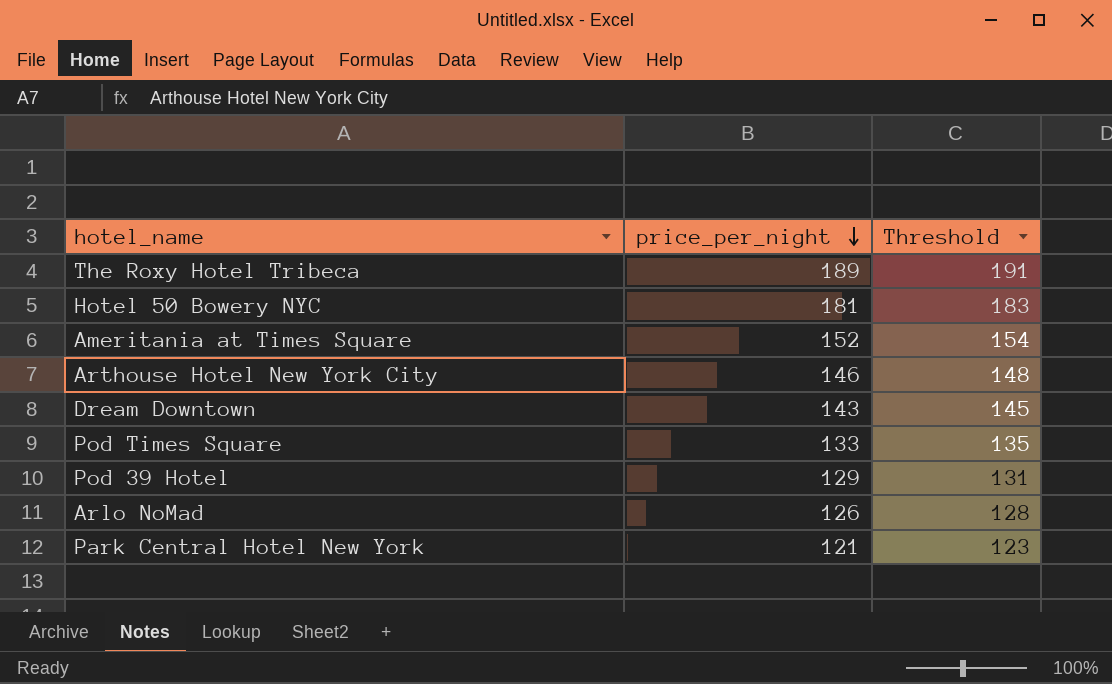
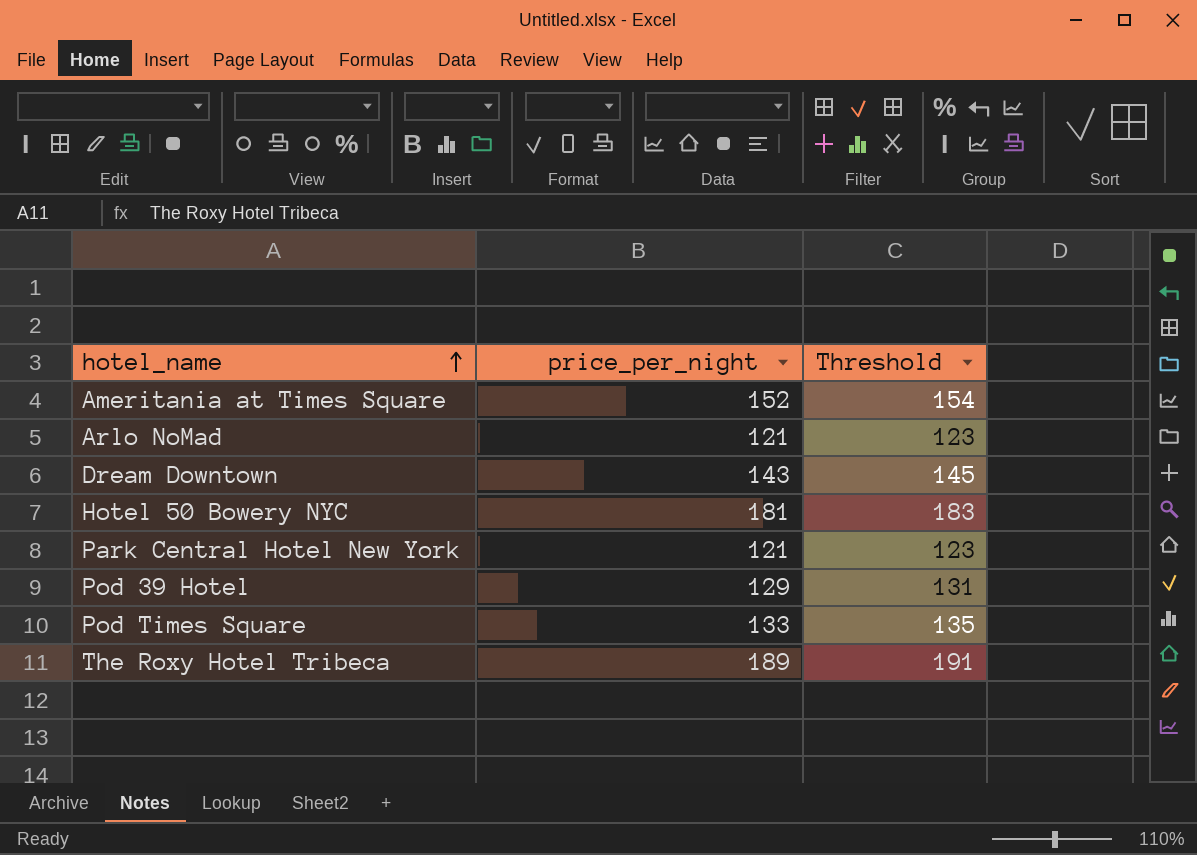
row order: price_per_night descending -> hotel_name ascending
row Arthouse Hotel New York City: 146 | 148 -> none
Arlo NoMad | price_per_night: 126 -> 121
Arlo NoMad | Threshold: 128 -> 123

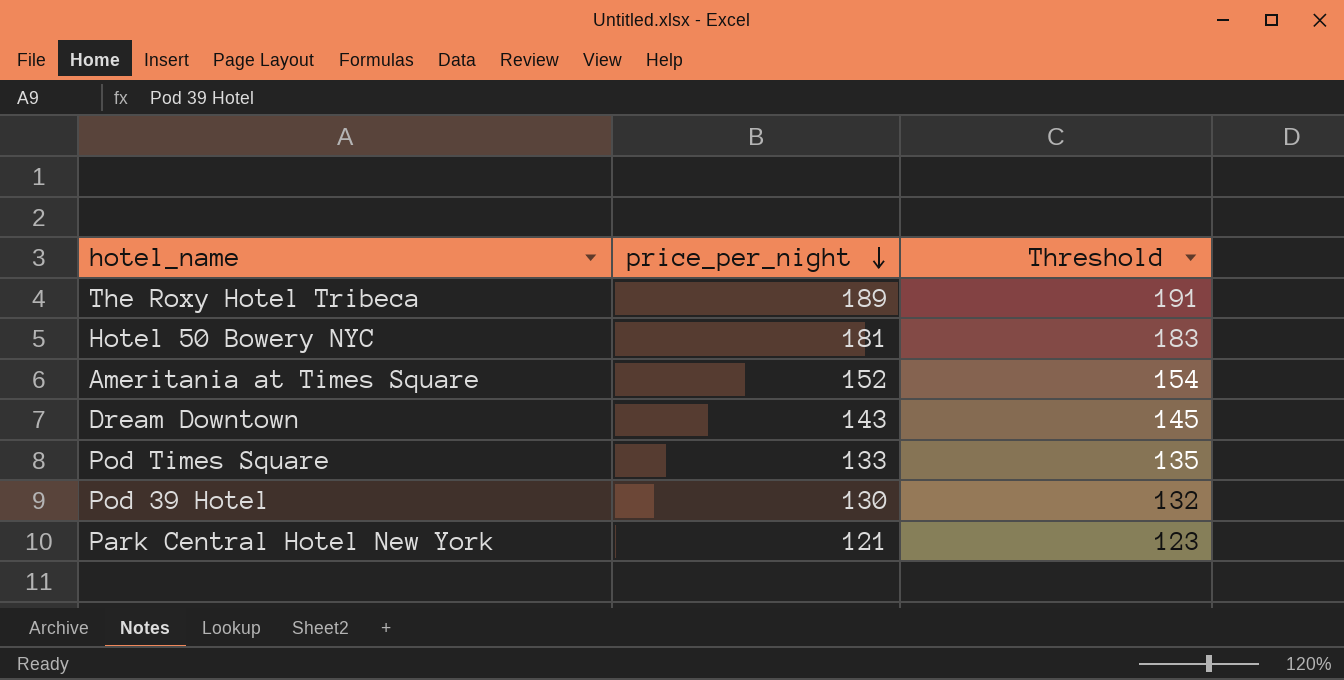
row order: hotel_name ascending -> price_per_night descending
row Arlo NoMad: 121 | 123 -> none
Pod 39 Hotel | price_per_night: 129 -> 130
Pod 39 Hotel | Threshold: 131 -> 132

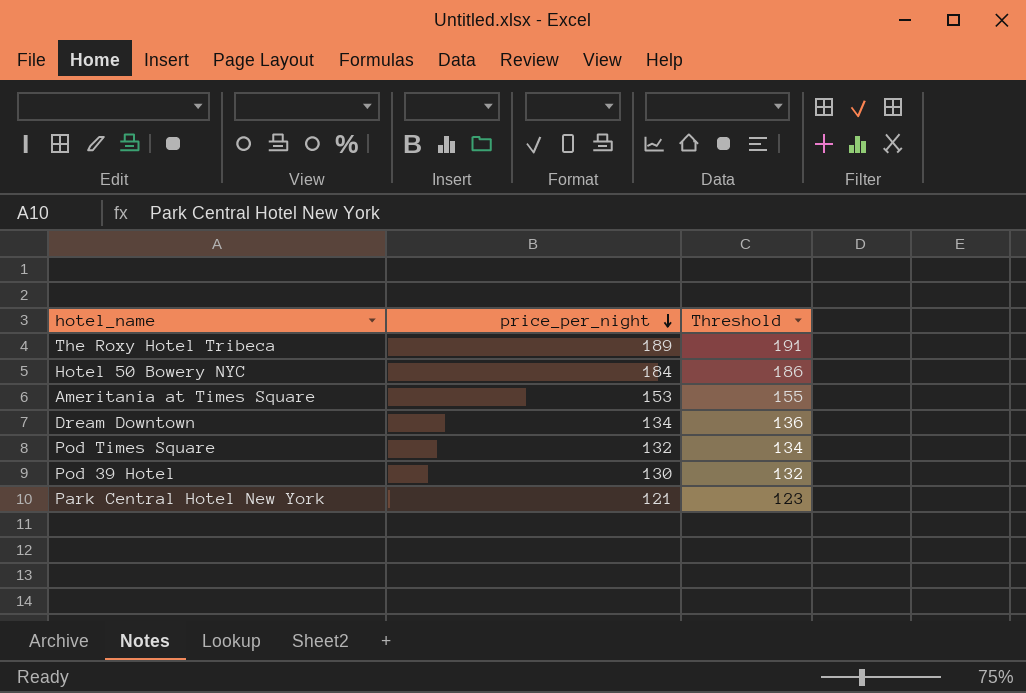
Hotel 50 Bowery NYC | price_per_night: 181 -> 184
Hotel 50 Bowery NYC | Threshold: 183 -> 186
Ameritania at Times Square | price_per_night: 152 -> 153
Ameritania at Times Square | Threshold: 154 -> 155
Dream Downtown | price_per_night: 143 -> 134
Dream Downtown | Threshold: 145 -> 136
Pod Times Square | price_per_night: 133 -> 132
Pod Times Square | Threshold: 135 -> 134

